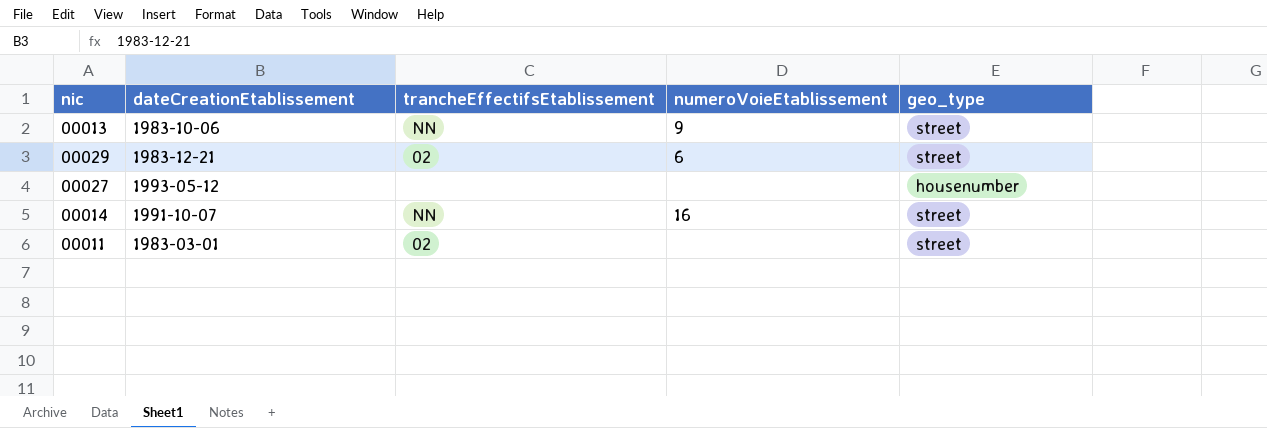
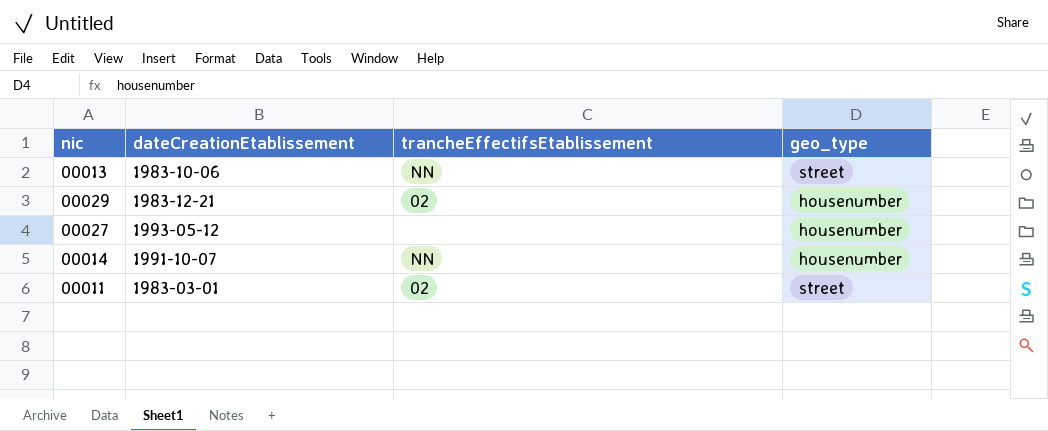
column numeroVoieEtablissement | position: 4 -> none
00029 | geo_type: street -> housenumber
00014 | geo_type: street -> housenumber

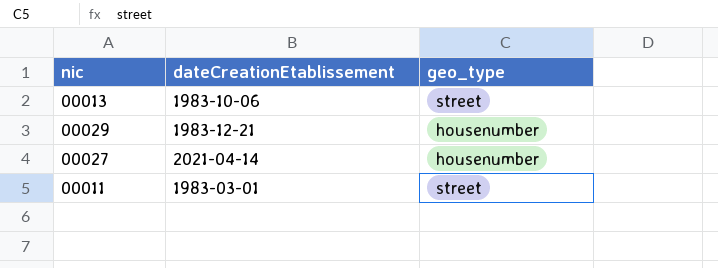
column trancheEffectifsEtablissement | position: 3 -> none
row 00014: 1991-10-07 | NN | housenumber -> none
00027 | dateCreationEtablissement: 1993-05-12 -> 2021-04-14

